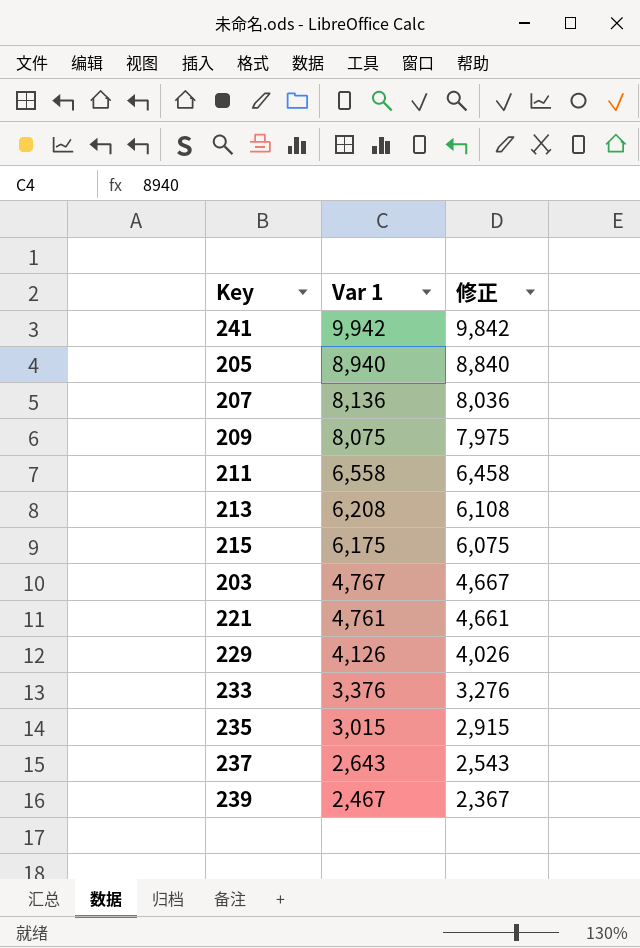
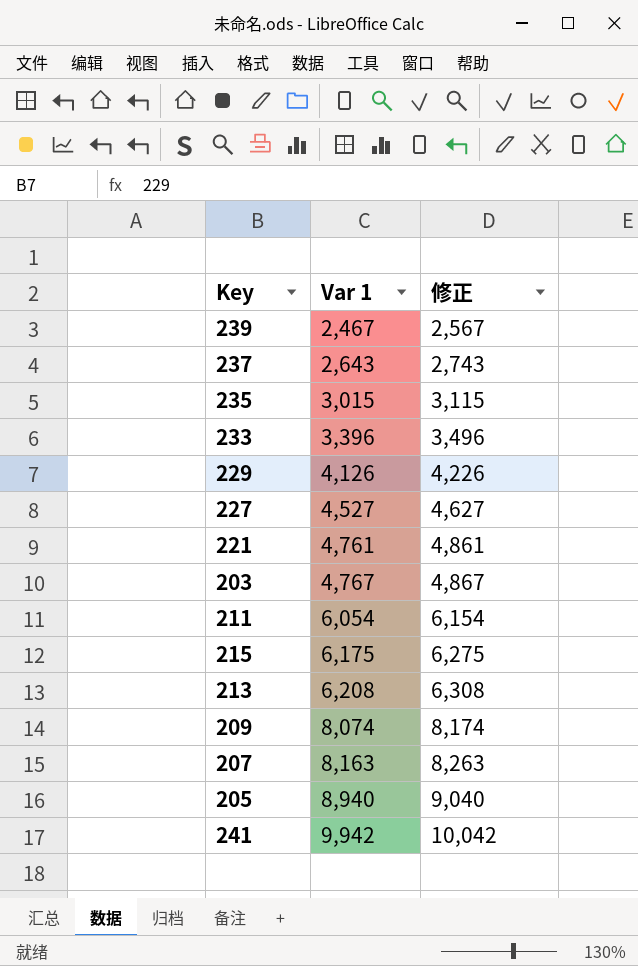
row order: Var 1 descending -> Var 1 ascending
column 修正 | formula: [Var 1] - 100 -> [Var 1] + 100
233 | Var 1: 3,376 -> 3,396
row 227: none -> 4,527 | 4,627
211 | Var 1: 6,558 -> 6,054
209 | Var 1: 8,075 -> 8,074
207 | Var 1: 8,136 -> 8,163

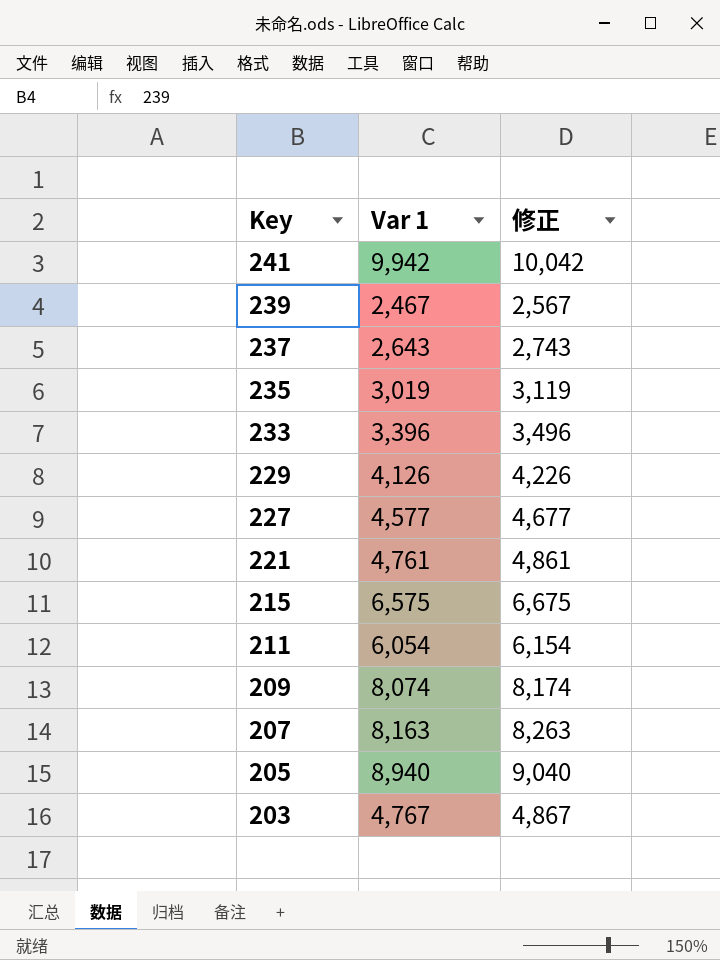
row order: Var 1 ascending -> Key descending
row 213: 6,208 | 6,308 -> none
235 | Var 1: 3,015 -> 3,019
235 | 修正: 3,115 -> 3,119
227 | Var 1: 4,527 -> 4,577
227 | 修正: 4,627 -> 4,677
215 | Var 1: 6,175 -> 6,575
215 | 修正: 6,275 -> 6,675

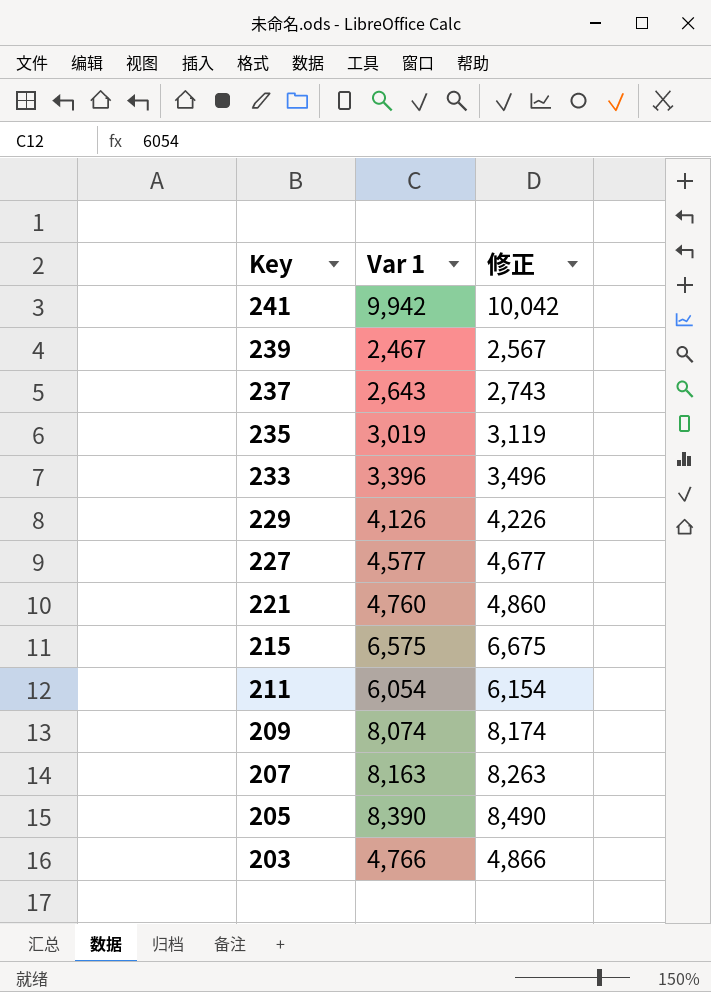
221 | Var 1: 4,761 -> 4,760
221 | 修正: 4,861 -> 4,860
205 | Var 1: 8,940 -> 8,390
205 | 修正: 9,040 -> 8,490
203 | Var 1: 4,767 -> 4,766
203 | 修正: 4,867 -> 4,866

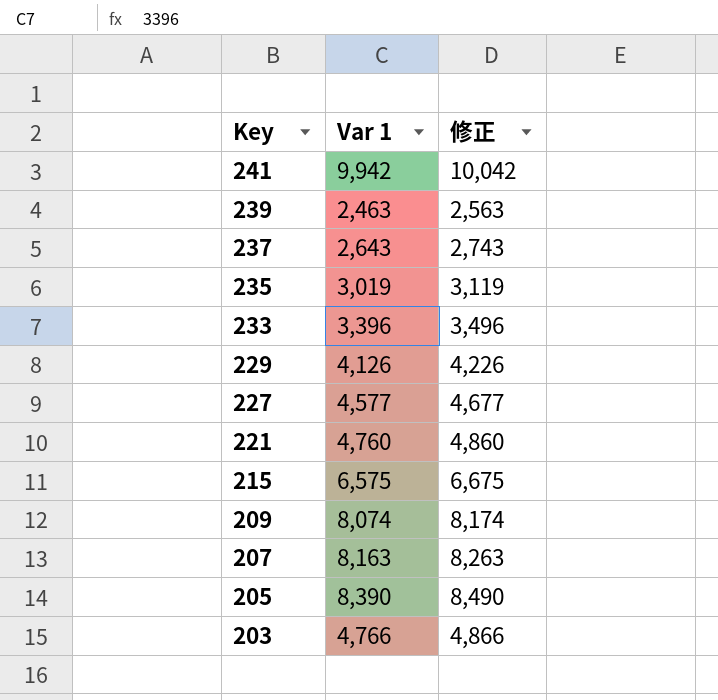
row 211: 6,054 | 6,154 -> none
239 | Var 1: 2,467 -> 2,463
239 | 修正: 2,567 -> 2,563

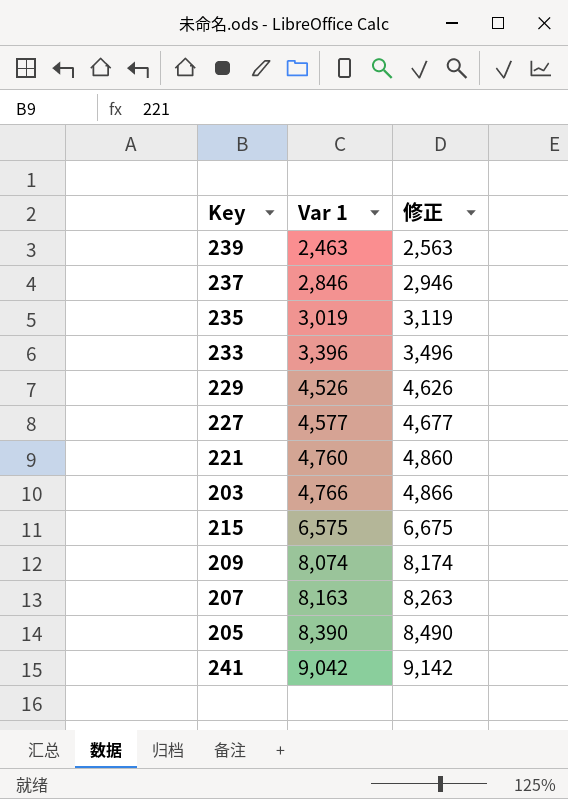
row order: Key descending -> Var 1 ascending
237 | Var 1: 2,643 -> 2,846
237 | 修正: 2,743 -> 2,946
229 | Var 1: 4,126 -> 4,526
229 | 修正: 4,226 -> 4,626
241 | Var 1: 9,942 -> 9,042
241 | 修正: 10,042 -> 9,142

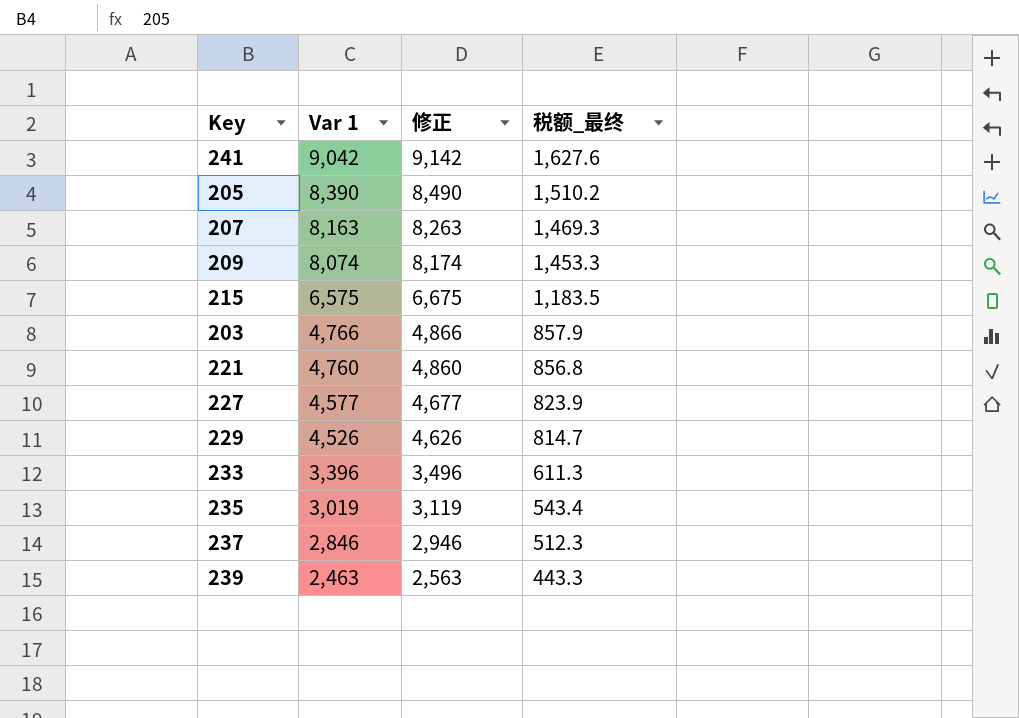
row order: Var 1 ascending -> Var 1 descending
column 税额_最终 | formula: none -> [Var 1] * 0.18

